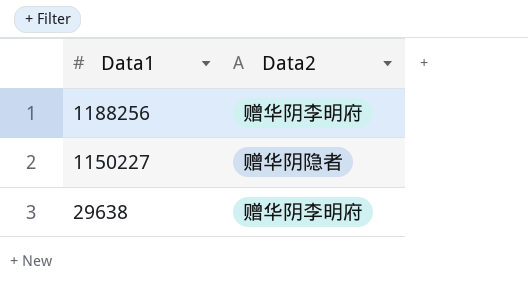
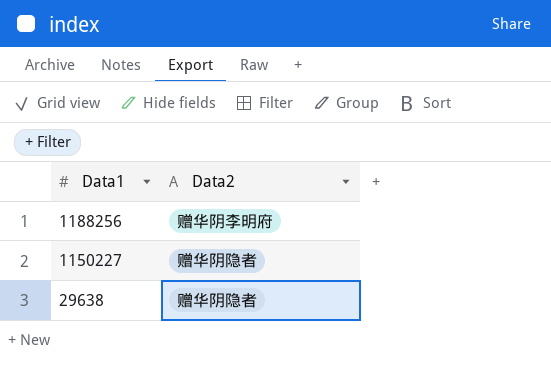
29638 | Data2: 赠华阴李明府 -> 赠华阴隐者

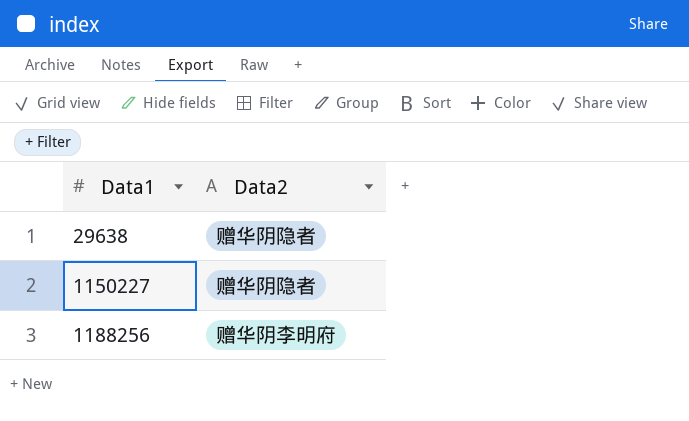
row order: Data1 descending -> Data1 ascending

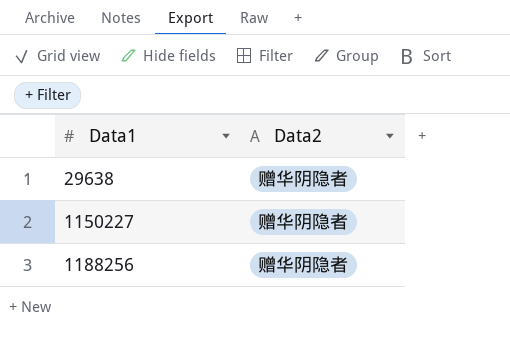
1188256 | Data2: 赠华阴李明府 -> 赠华阴隐者

